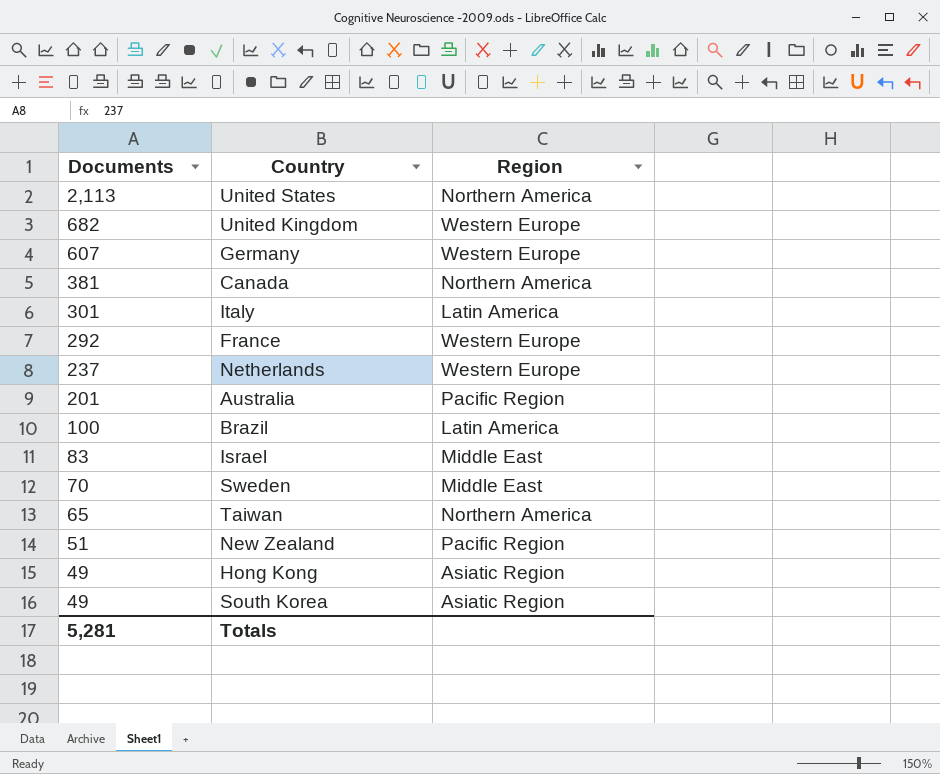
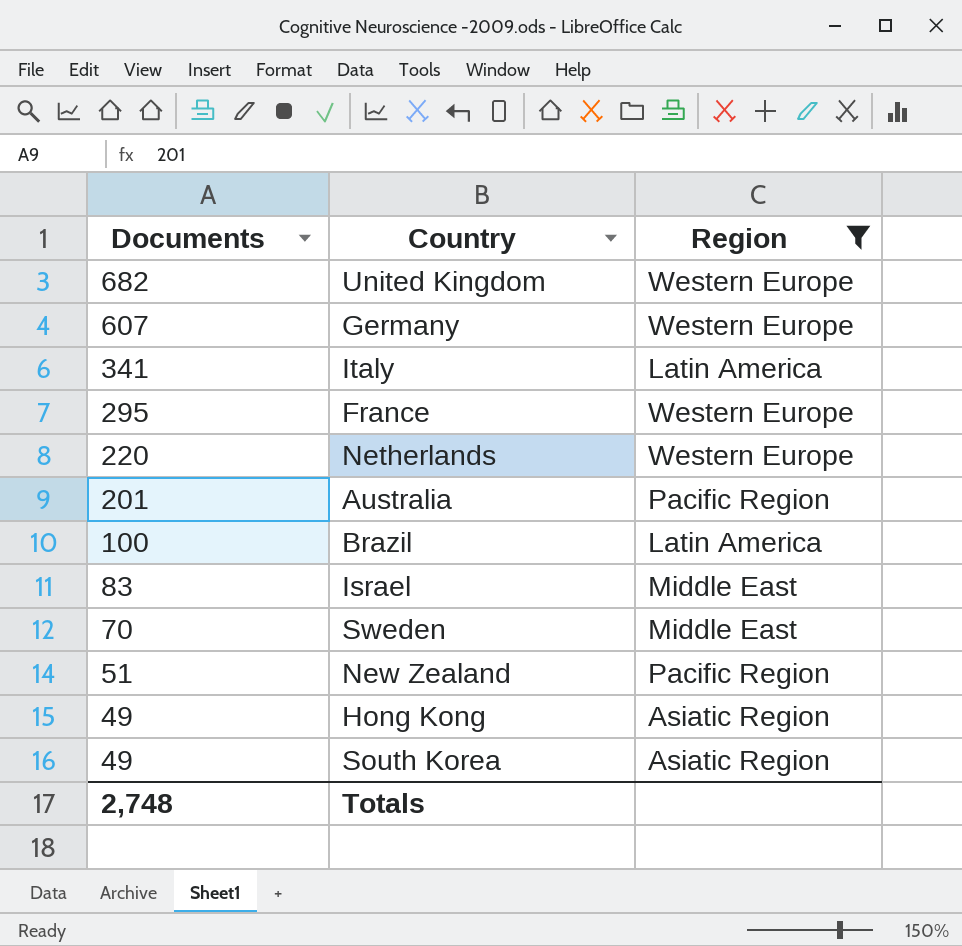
filter: none -> Region != Northern America
Italy | Documents: 301 -> 341
France | Documents: 292 -> 295
Netherlands | Documents: 237 -> 220
Totals | Documents: 5,281 -> 2,748

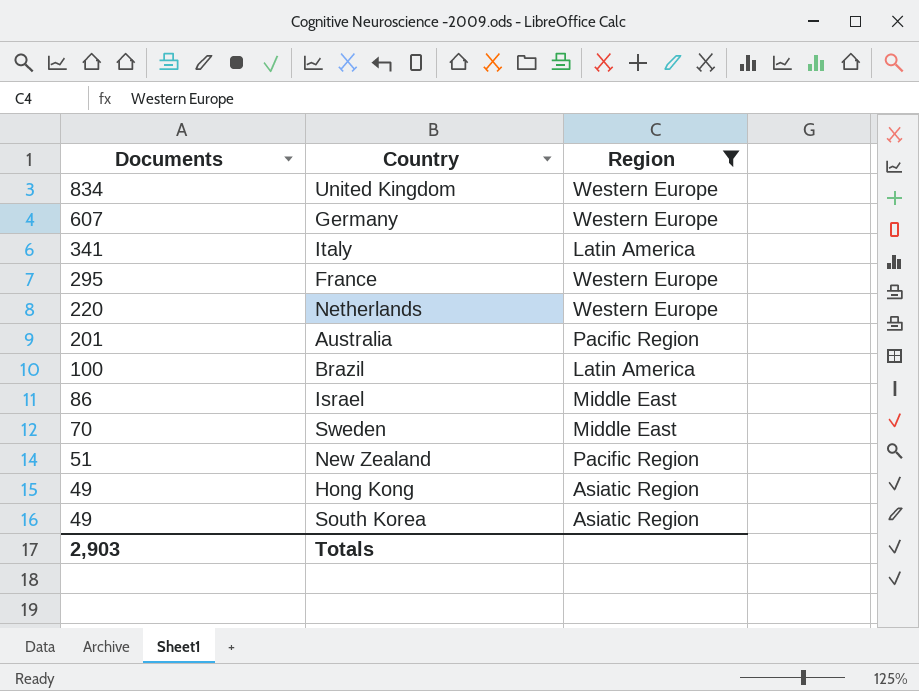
United Kingdom | Documents: 682 -> 834
Israel | Documents: 83 -> 86
Totals | Documents: 2,748 -> 2,903

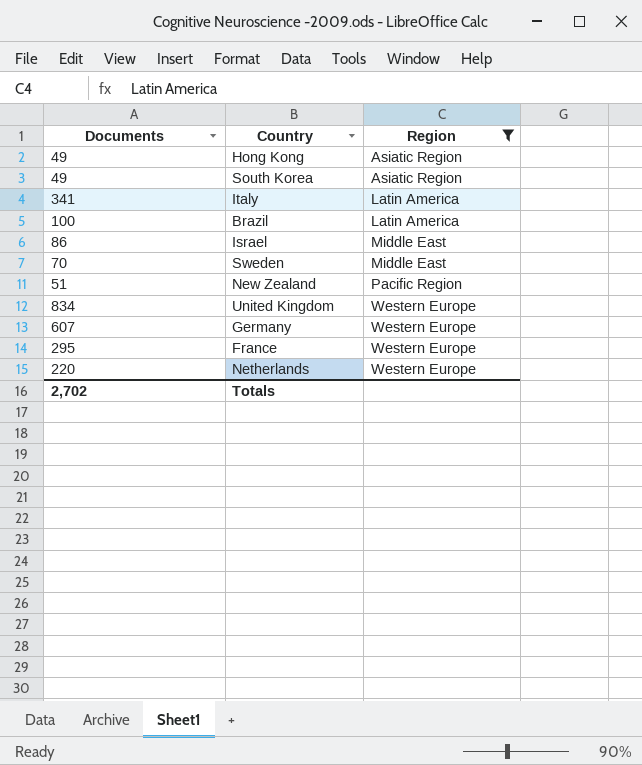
row order: Documents descending -> Region ascending
row Australia: 201 | Pacific Region -> none
Totals | Documents: 2,903 -> 2,702

